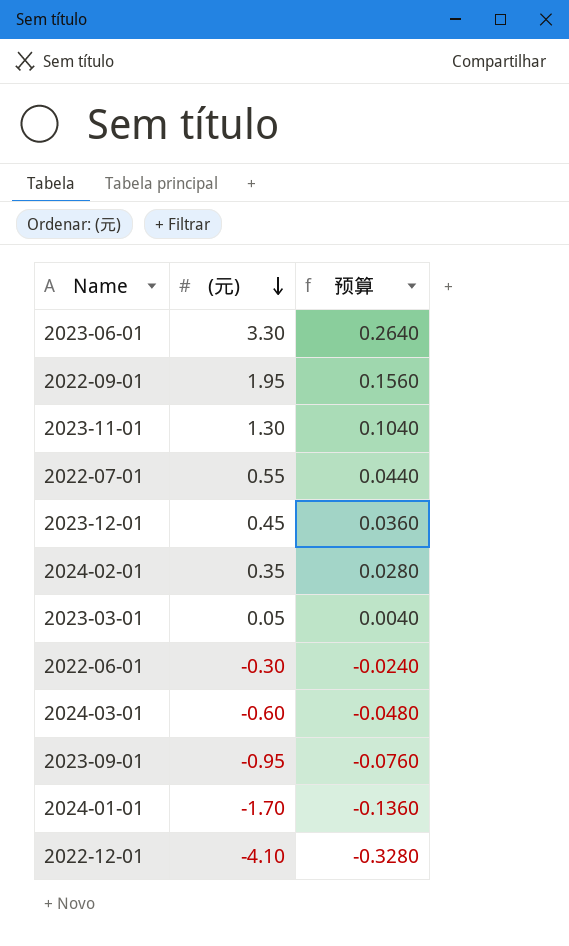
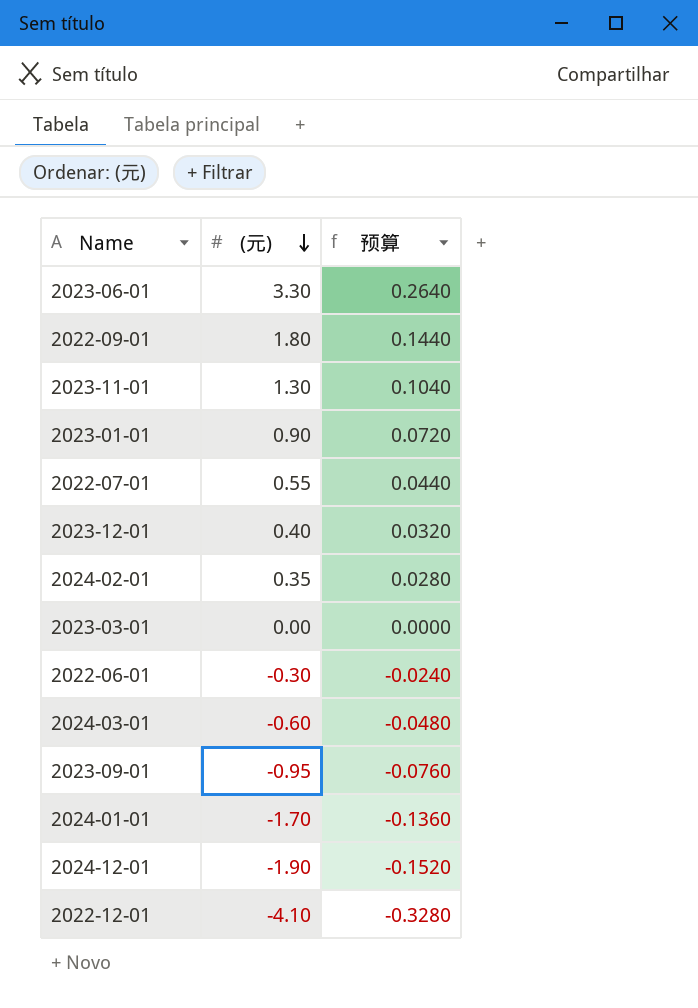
2022-09-01 | (元): 1.95 -> 1.80
2022-09-01 | 预算: 0.1560 -> 0.1440
row 2023-01-01: none -> 0.90 | 0.0720
2023-12-01 | (元): 0.45 -> 0.40
2023-12-01 | 预算: 0.0360 -> 0.0320
2023-03-01 | (元): 0.05 -> 0.00
2023-03-01 | 预算: 0.0040 -> 0.0000
row 2024-12-01: none -> -1.90 | -0.1520

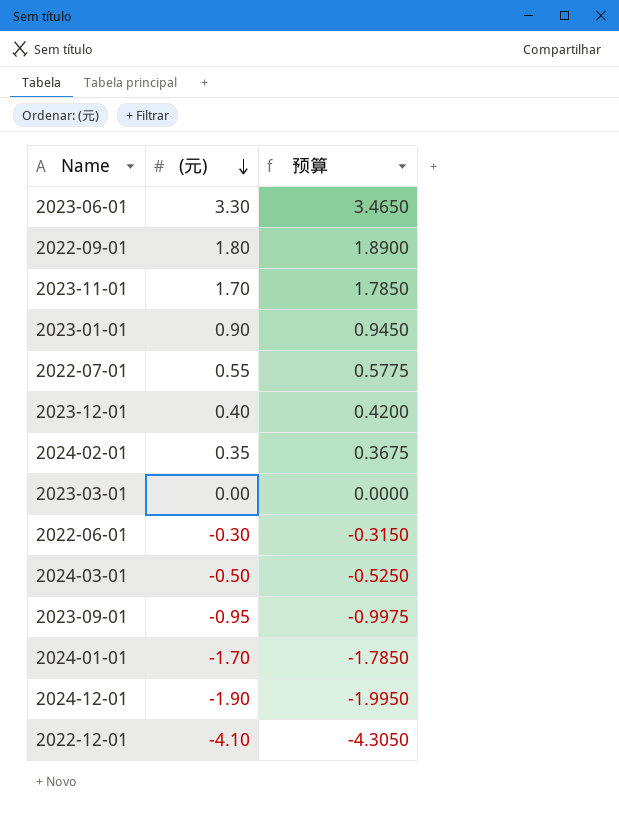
column 预算 | formula: [(元)] * 0.08 -> [(元)] * 1.05
2023-11-01 | (元): 1.30 -> 1.70
2024-03-01 | (元): -0.60 -> -0.50

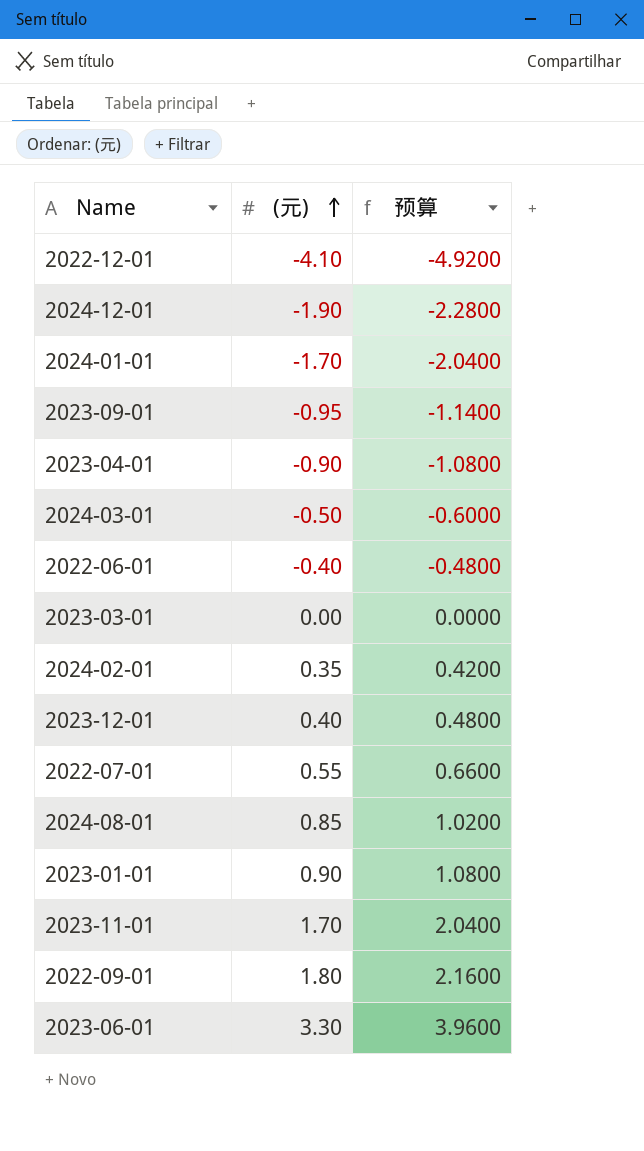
row order: (元) descending -> (元) ascending
column 预算 | formula: [(元)] * 1.05 -> [(元)] * 1.2
row 2023-04-01: none -> -0.90 | -1.0800
2022-06-01 | (元): -0.30 -> -0.40
row 2024-08-01: none -> 0.85 | 1.0200

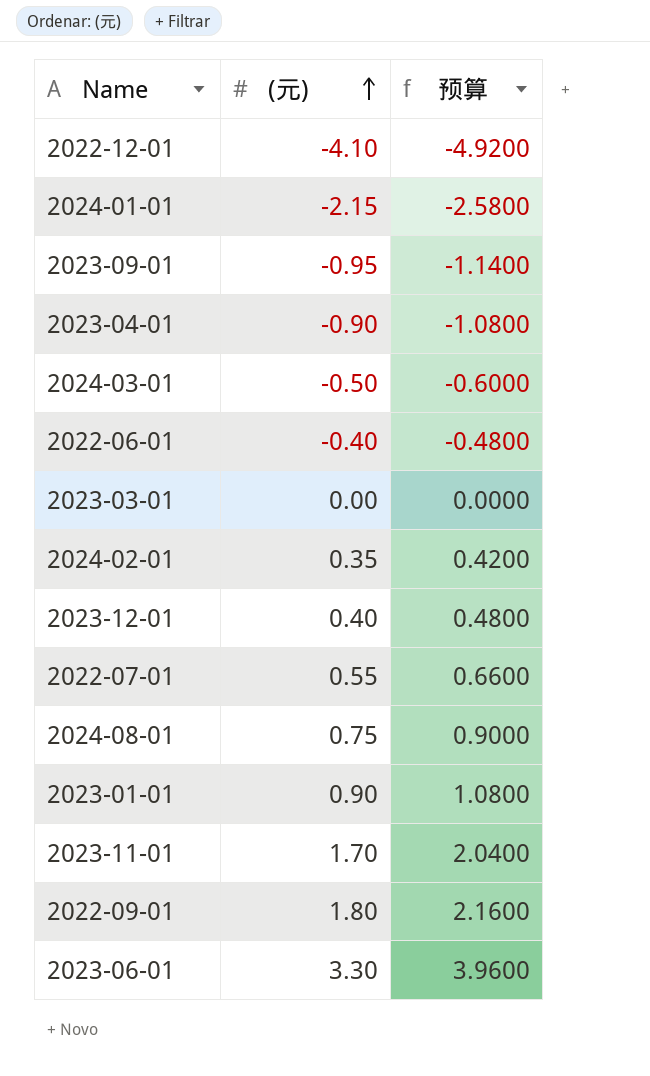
row 2024-12-01: -1.90 | -2.2800 -> none
2024-01-01 | (元): -1.70 -> -2.15
2024-01-01 | 预算: -2.0400 -> -2.5800
2024-08-01 | (元): 0.85 -> 0.75
2024-08-01 | 预算: 1.0200 -> 0.9000

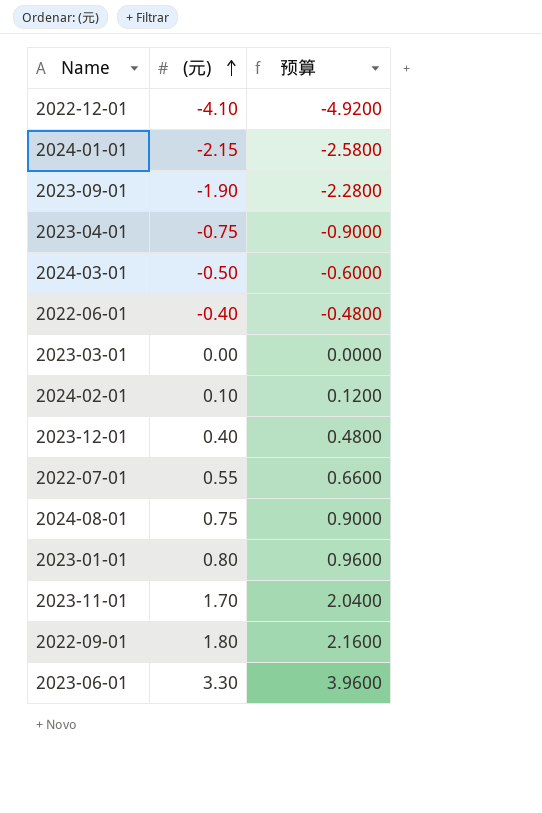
2023-09-01 | (元): -0.95 -> -1.90
2023-09-01 | 预算: -1.1400 -> -2.2800
2023-04-01 | (元): -0.90 -> -0.75
2023-04-01 | 预算: -1.0800 -> -0.9000
2024-02-01 | (元): 0.35 -> 0.10
2024-02-01 | 预算: 0.4200 -> 0.1200
2023-01-01 | (元): 0.90 -> 0.80
2023-01-01 | 预算: 1.0800 -> 0.9600

